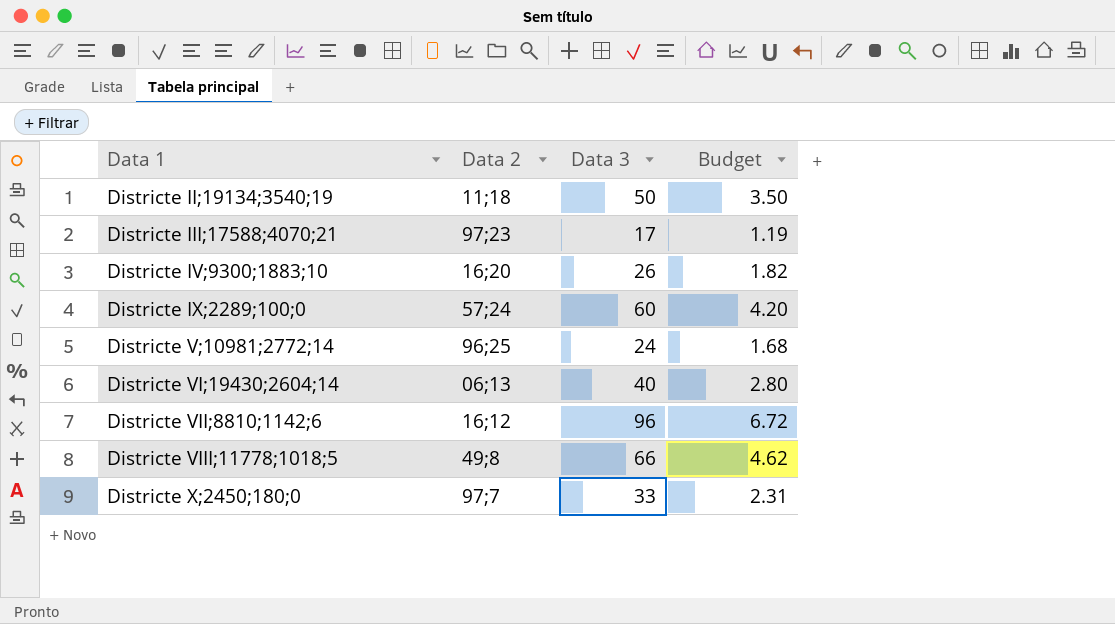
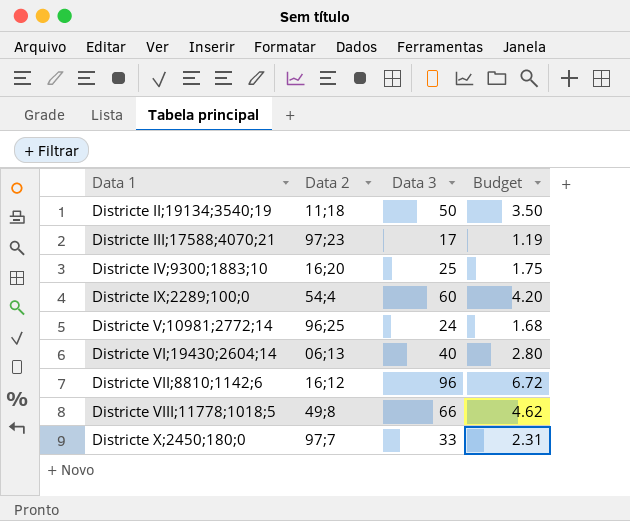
Districte IV;9300;1883;10 | Data 3: 26 -> 25
Districte IV;9300;1883;10 | Budget: 1.82 -> 1.75
Districte IX;2289;100;0 | Data 2: 57;24 -> 54;4

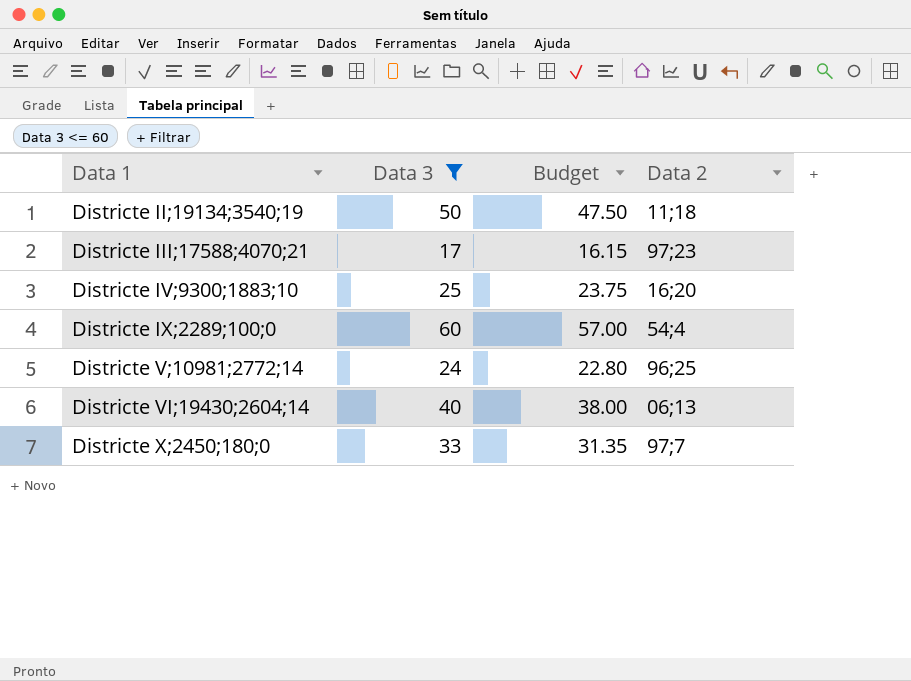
filter: none -> Data 3 <= 60
column Budget | formula: [Data 3] * 0.07 -> [Data 3] * 0.95
column Data 2 | position: 2 -> 4

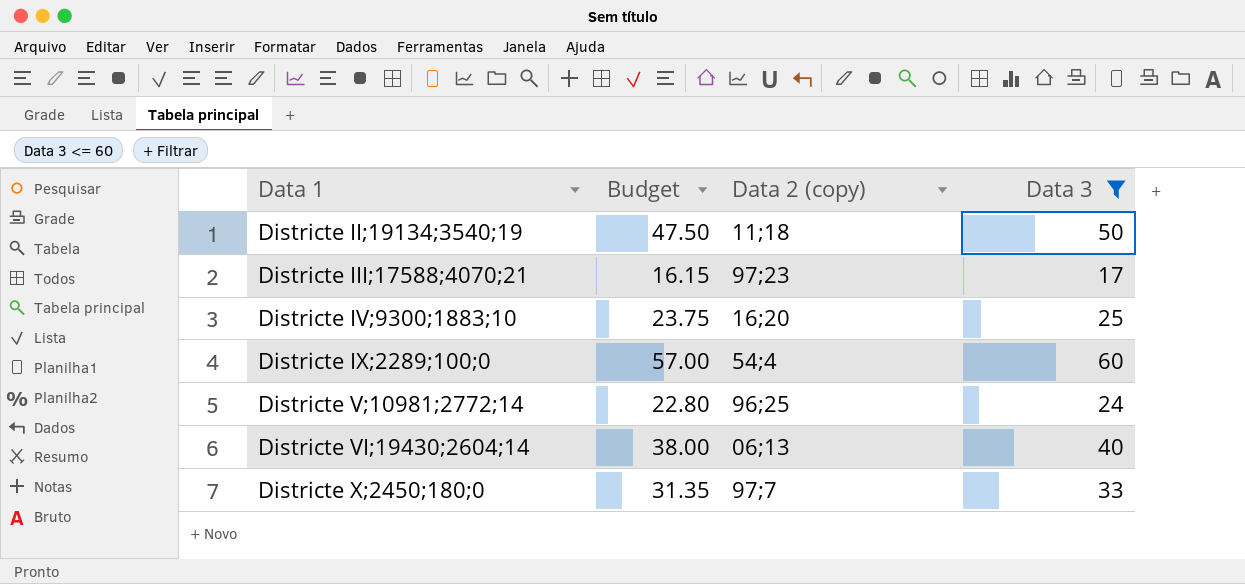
column name: Data 2 -> Data 2 (copy)
column Data 3 | position: 2 -> 4

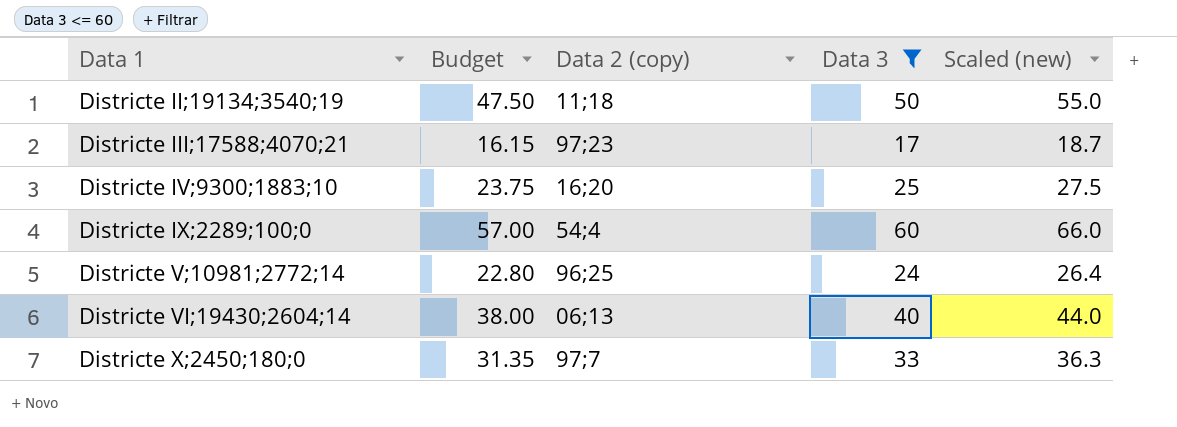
column Scaled (new) | formula: none -> [Data 3] * 1.1

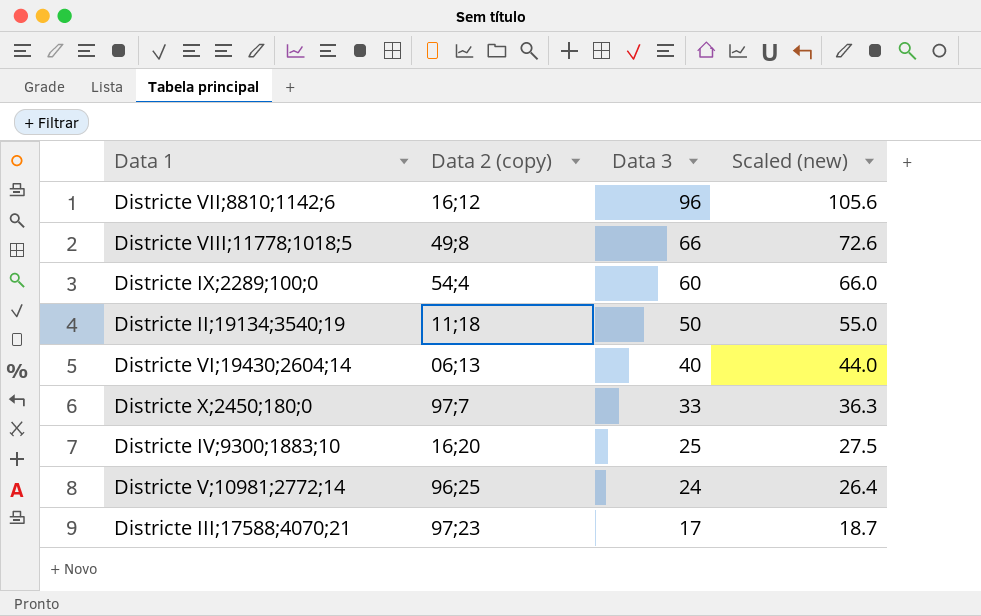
filter: Data 3 <= 60 -> none
row order: Data 1 ascending -> Data 3 descending
column Budget | formula: [Data 3] * 0.95 -> none

